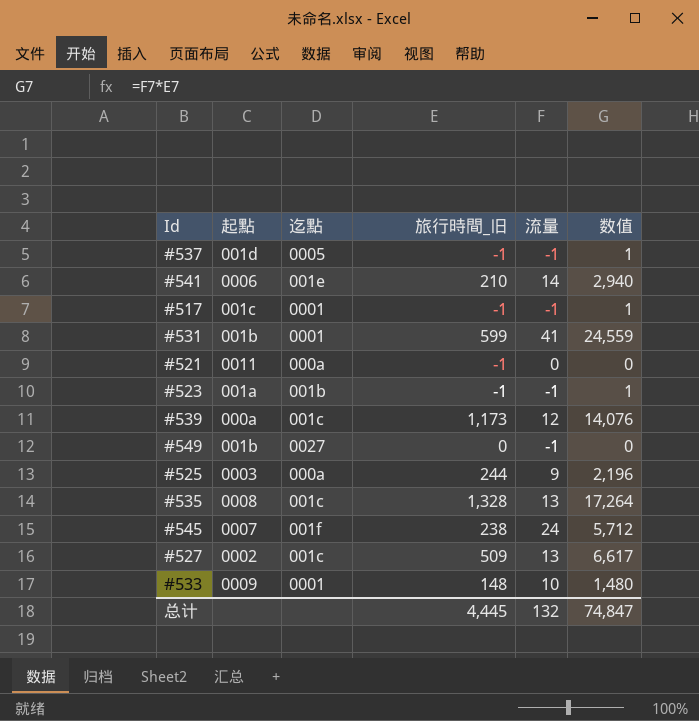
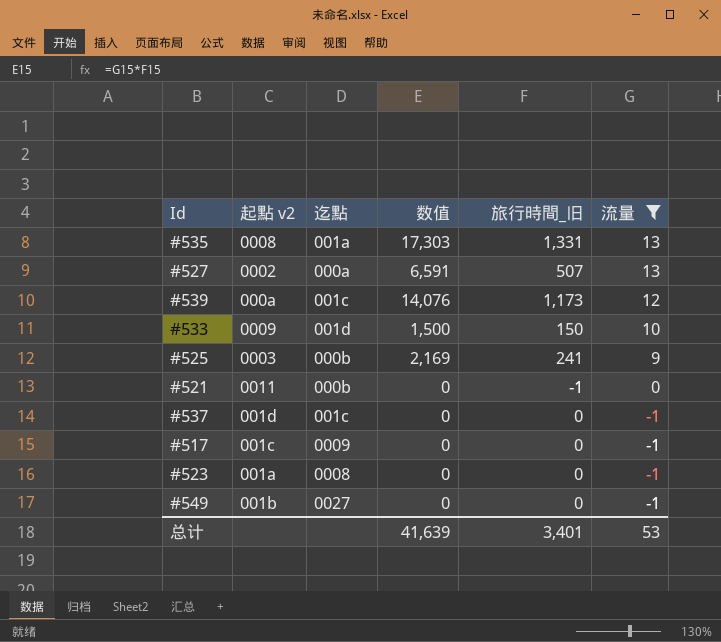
filter: none -> 流量 <= 13
row order: none -> 流量 descending
column name: 起點 -> 起點 v2
column 数值 | position: 6 -> 4
#535 | 迄點: 001c -> 001a
#535 | 数值: 17,264 -> 17,303
#535 | 旅行時間_旧: 1,328 -> 1,331
#527 | 迄點: 001c -> 000a
#527 | 数值: 6,617 -> 6,591
#527 | 旅行時間_旧: 509 -> 507
#533 | 迄點: 0001 -> 001d
#533 | 数值: 1,480 -> 1,500
#533 | 旅行時間_旧: 148 -> 150
#525 | 迄點: 000a -> 000b
#525 | 数值: 2,196 -> 2,169
#525 | 旅行時間_旧: 244 -> 241
#521 | 迄點: 000a -> 000b
#537 | 迄點: 0005 -> 001c
#537 | 数值: 1 -> 0
#537 | 旅行時間_旧: -1 -> 0
#517 | 迄點: 0001 -> 0009
#517 | 数值: 1 -> 0
#517 | 旅行時間_旧: -1 -> 0
#523 | 迄點: 001b -> 0008
#523 | 数值: 1 -> 0
#523 | 旅行時間_旧: -1 -> 0
总计 | 数值: 74,847 -> 41,639
总计 | 旅行時間_旧: 4,445 -> 3,401
总计 | 流量: 132 -> 53

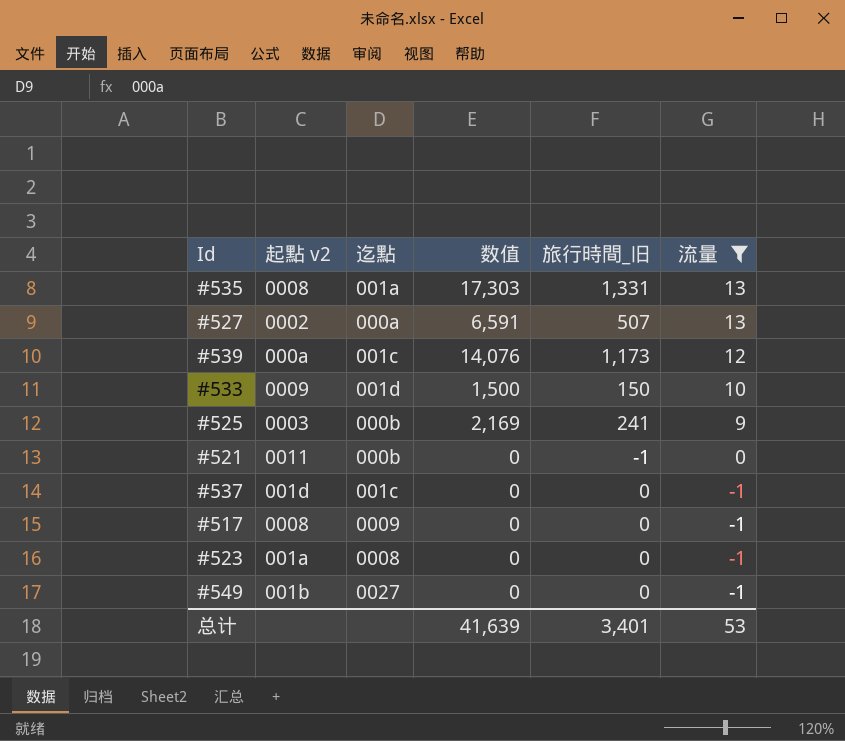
#517 | 起點 v2: 001c -> 0008

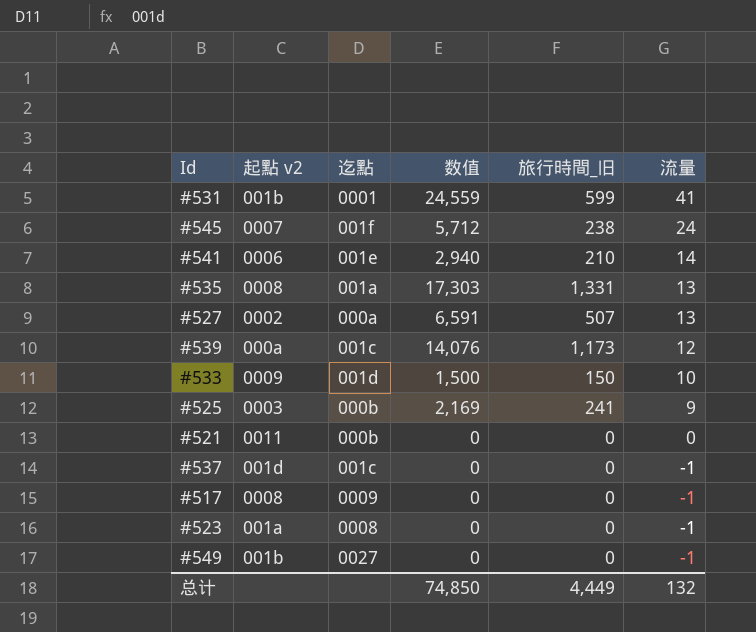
filter: 流量 <= 13 -> none
#521 | 旅行時間_旧: -1 -> 0
总计 | 数值: 41,639 -> 74,850
总计 | 旅行時間_旧: 3,401 -> 4,449
总计 | 流量: 53 -> 132

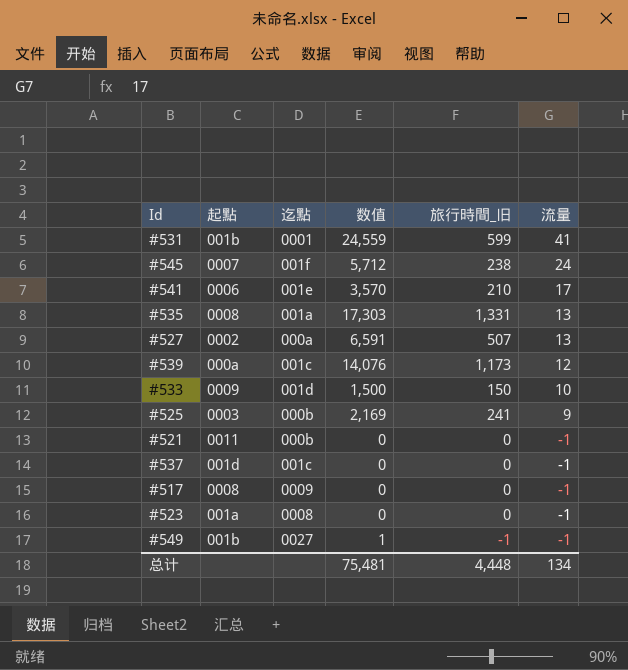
column name: 起點 v2 -> 起點
#541 | 数值: 2,940 -> 3,570
#541 | 流量: 14 -> 17
#521 | 流量: 0 -> -1
#549 | 数值: 0 -> 1
#549 | 旅行時間_旧: 0 -> -1
总计 | 数值: 74,850 -> 75,481
总计 | 旅行時間_旧: 4,449 -> 4,448
总计 | 流量: 132 -> 134

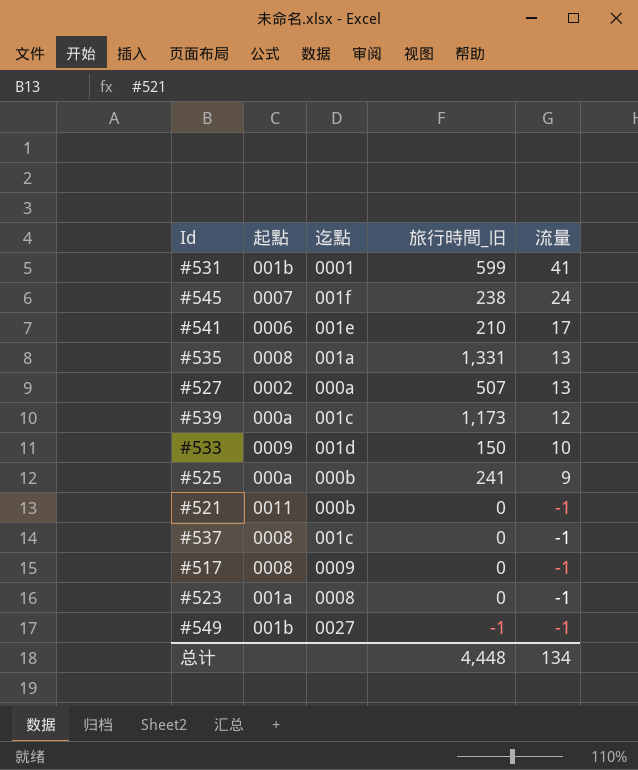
column 数值 | formula: [旅行時間_旧] * [流量] -> none
#525 | 起點: 0003 -> 000a
#537 | 起點: 001d -> 0008

